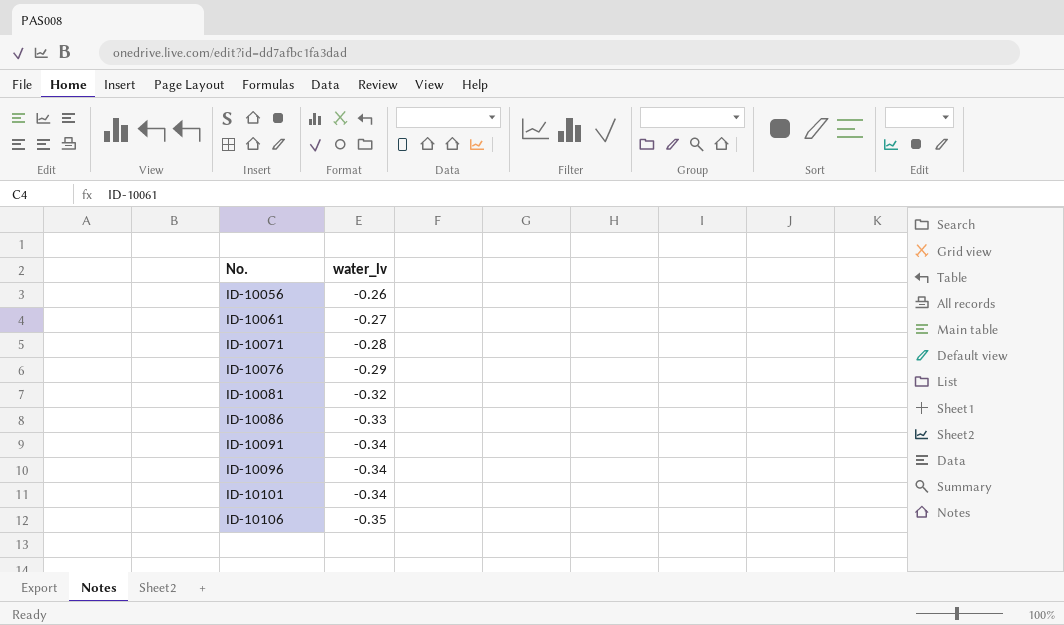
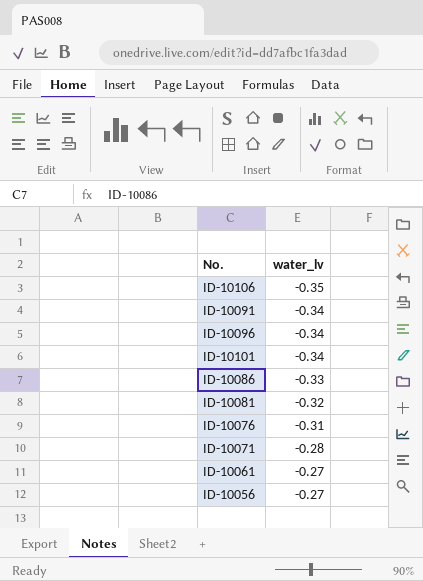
row order: No. ascending -> water_lv ascending
ID-10076 | water_lv: -0.29 -> -0.31
ID-10056 | water_lv: -0.26 -> -0.27

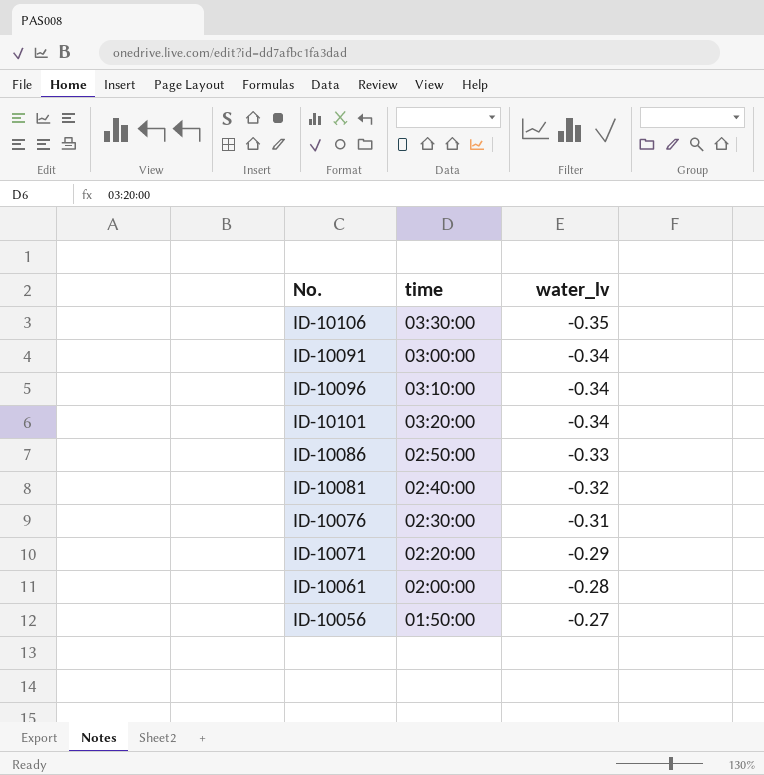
column time | position: none -> 2
ID-10071 | water_lv: -0.28 -> -0.29
ID-10061 | water_lv: -0.27 -> -0.28

